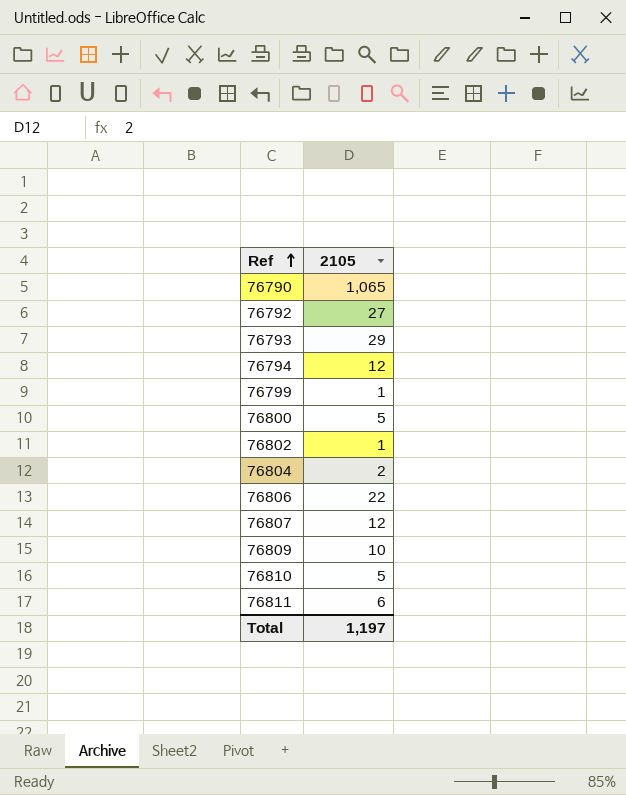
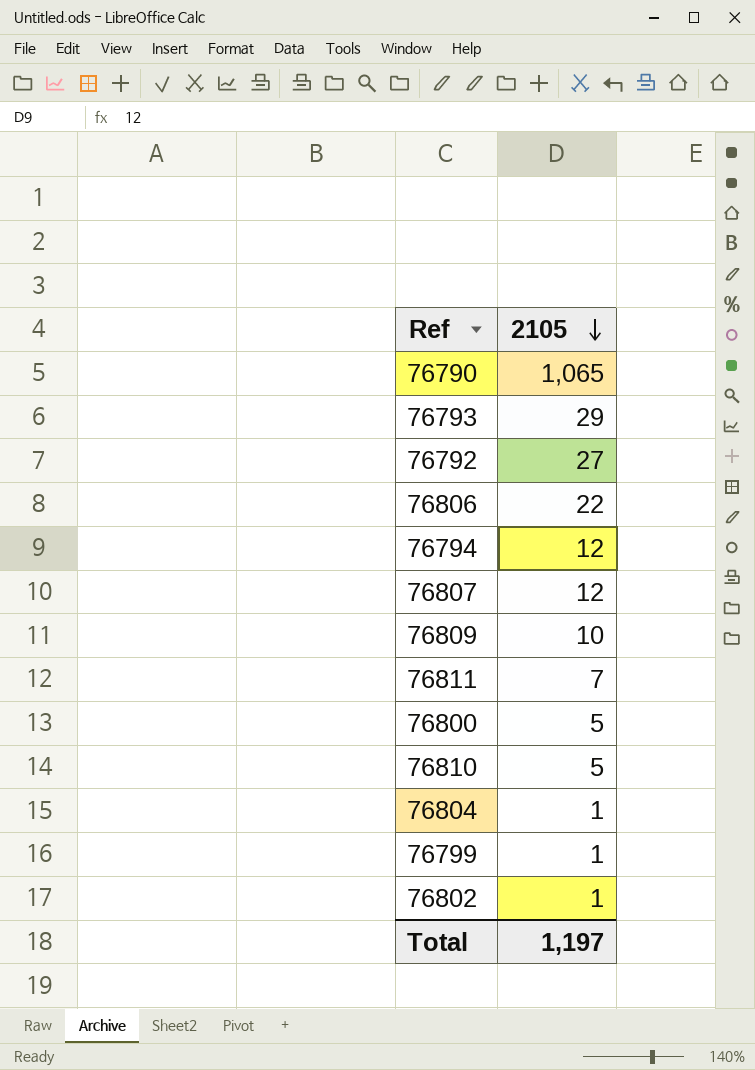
row order: Ref ascending -> 2105 descending
76811 | 2105: 6 -> 7
76804 | 2105: 2 -> 1

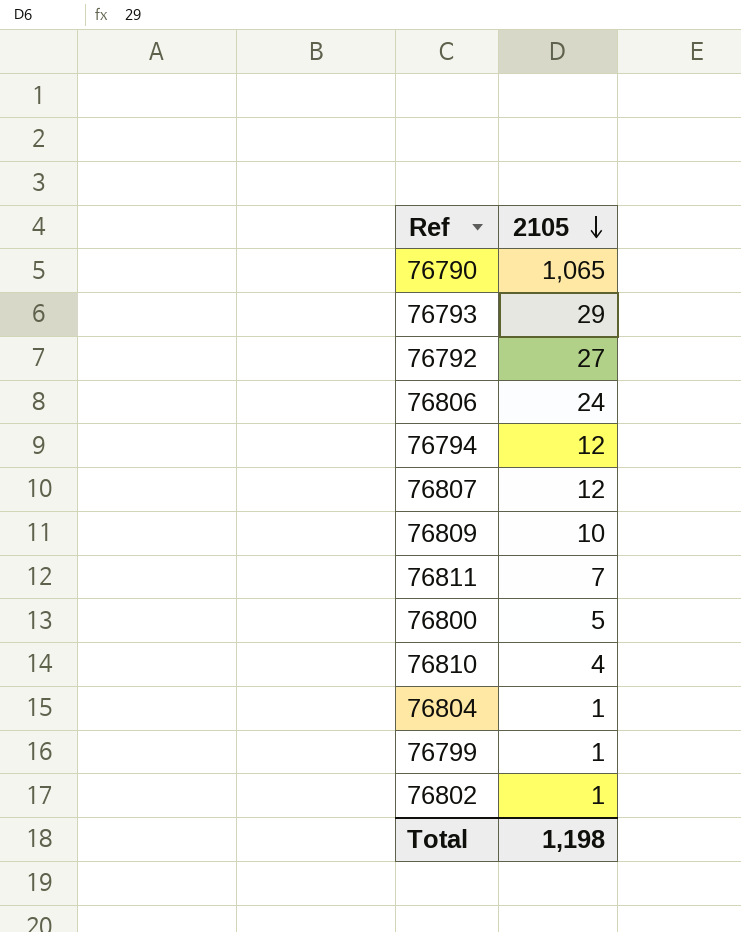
76806 | 2105: 22 -> 24
76810 | 2105: 5 -> 4
Total | 2105: 1,197 -> 1,198

